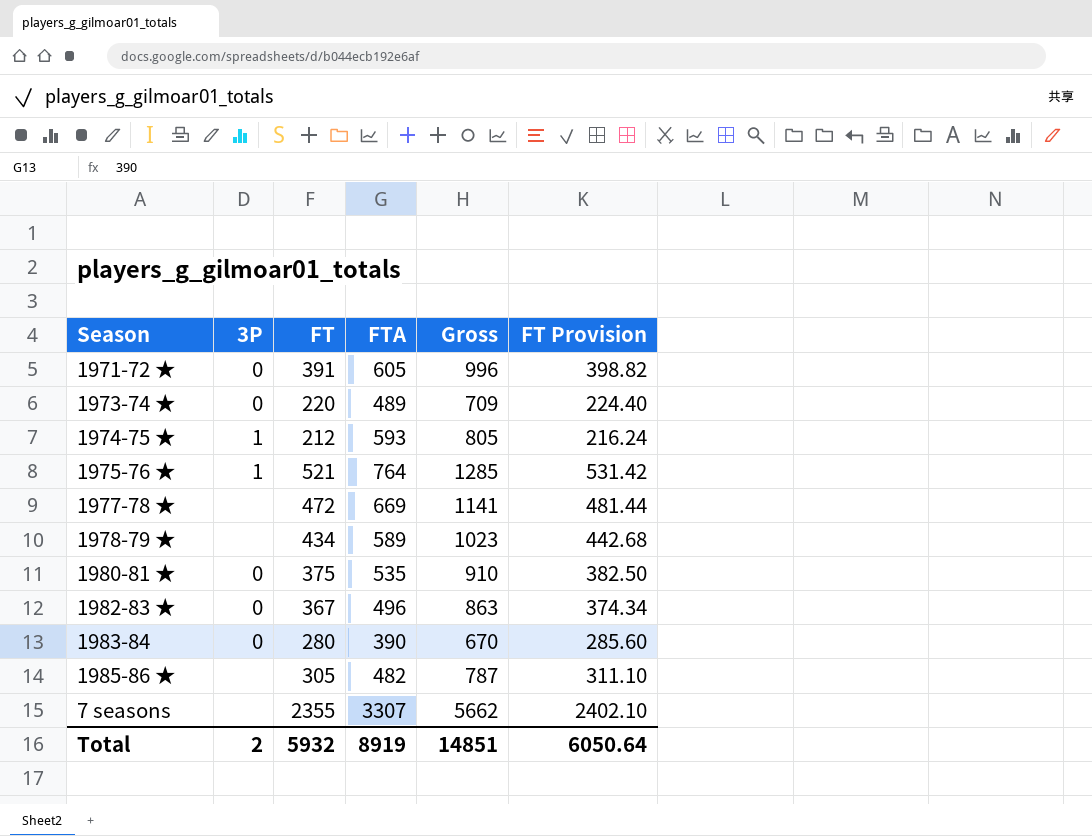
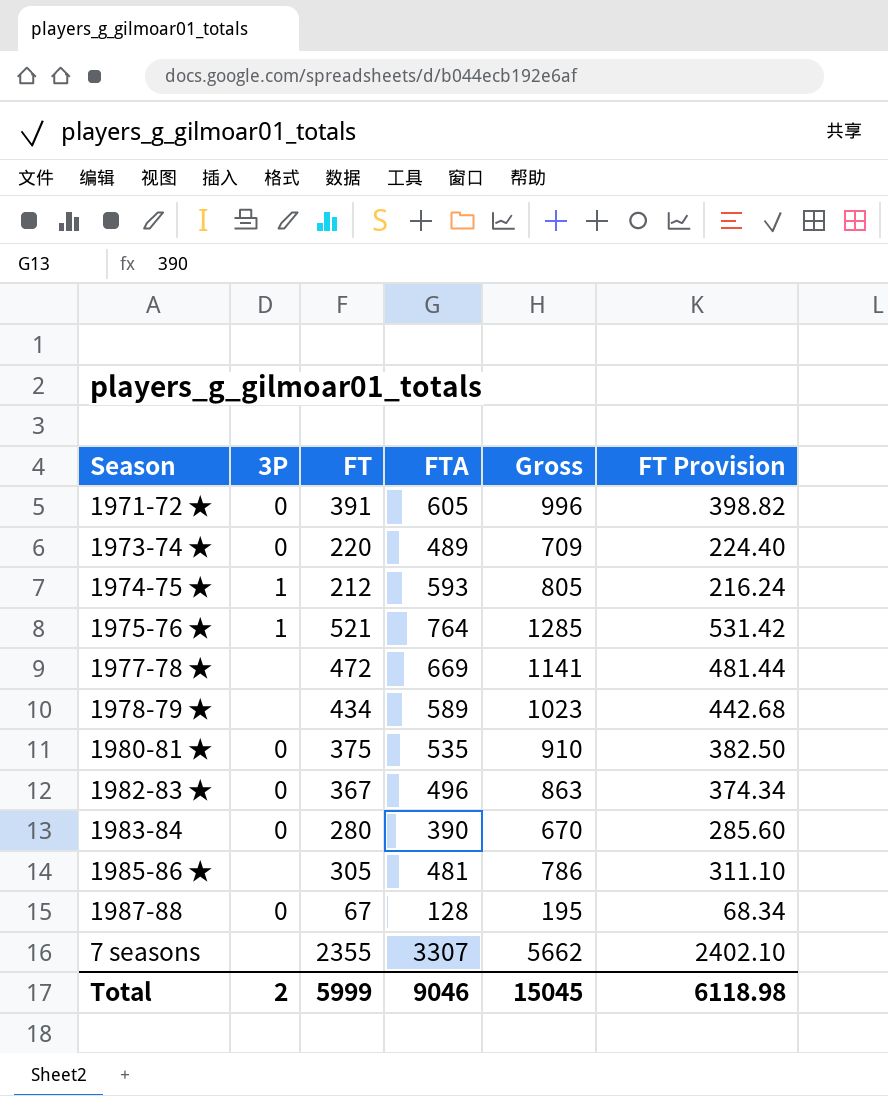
1985-86 ★ | FTA: 482 -> 481
1985-86 ★ | Gross: 787 -> 786
row 1987-88: none -> 0 | 67 | 128 | 195 | 68.34
Total | FT: 5932 -> 5999
Total | FTA: 8919 -> 9046
Total | Gross: 14851 -> 15045
Total | FT Provision: 6050.64 -> 6118.98

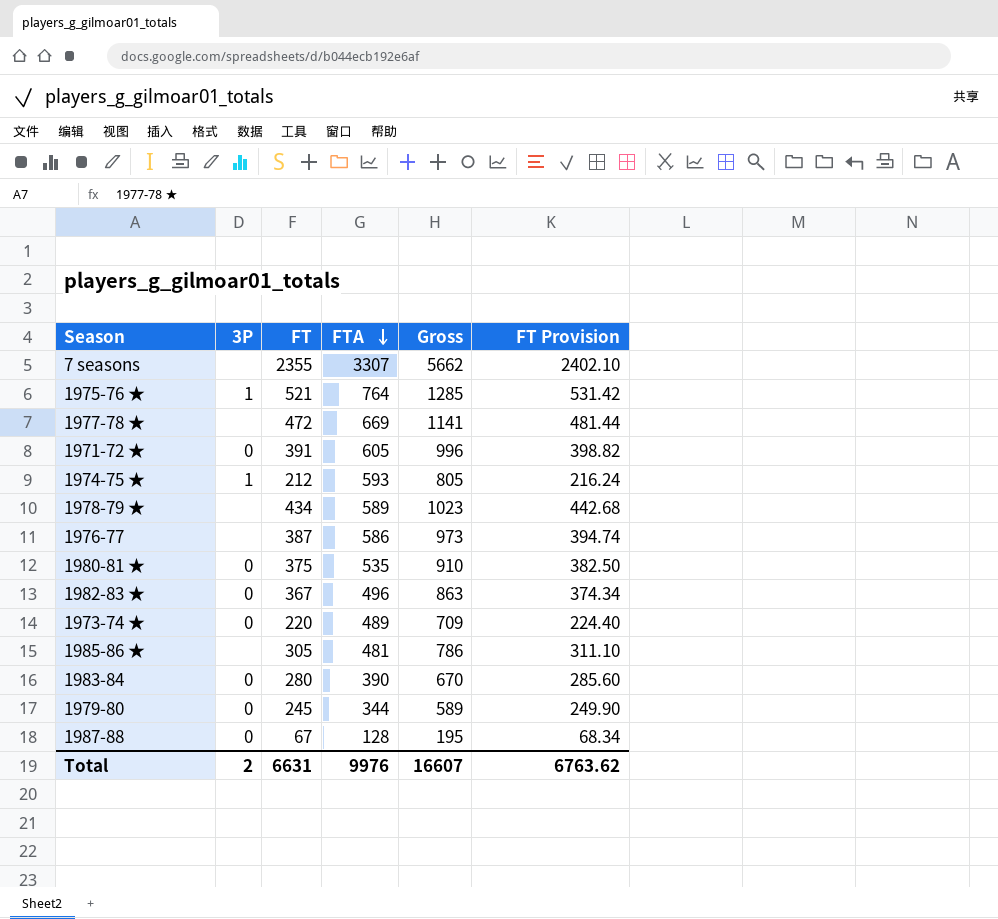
row order: none -> FTA descending
row 1976-77: none -> none | 387 | 586 | 973 | 394.74
row 1979-80: none -> 0 | 245 | 344 | 589 | 249.90
Total | FT: 5999 -> 6631
Total | FTA: 9046 -> 9976
Total | Gross: 15045 -> 16607
Total | FT Provision: 6118.98 -> 6763.62

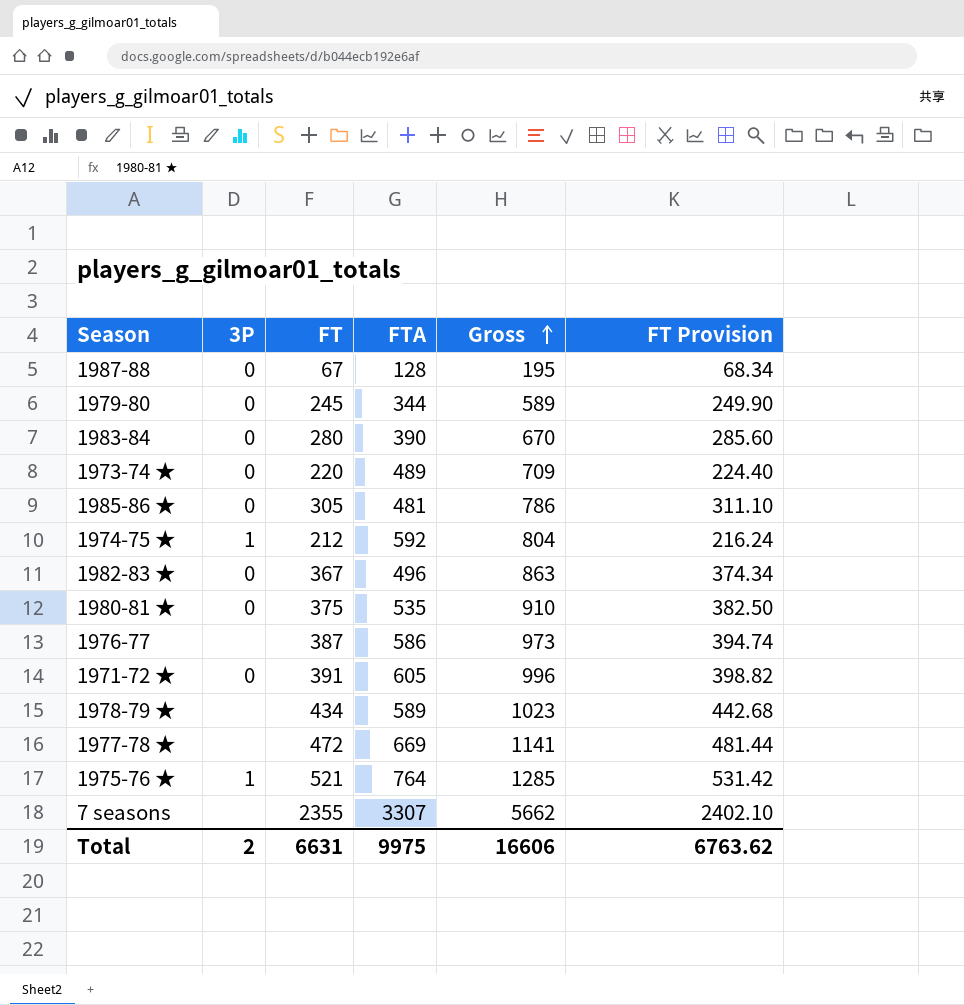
row order: FTA descending -> Gross ascending
1985-86 ★ | 3P: none -> 0
1974-75 ★ | FTA: 593 -> 592
1974-75 ★ | Gross: 805 -> 804
Total | FTA: 9976 -> 9975
Total | Gross: 16607 -> 16606

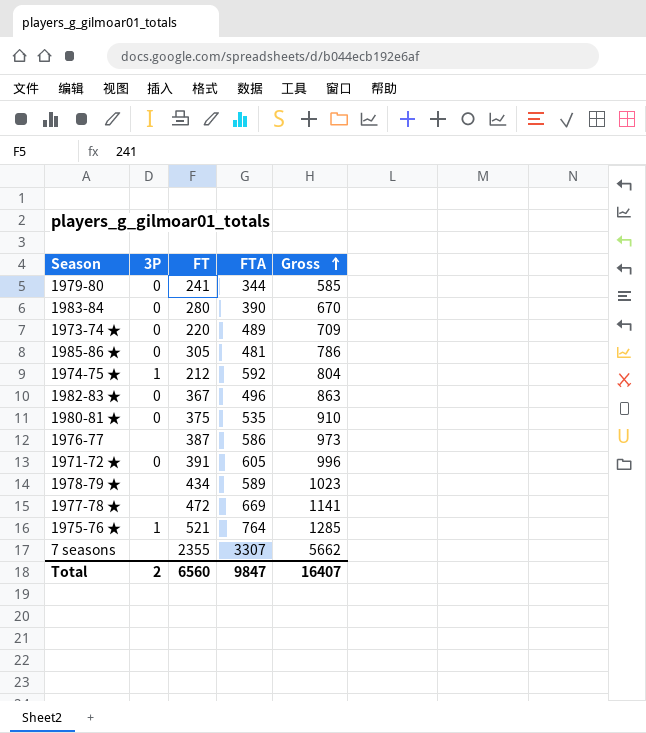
column FT Provision | formula: [FT] * 1.02 -> none
row 1987-88: 0 | 67 | 128 | 195 | 68.34 -> none
1979-80 | FT: 245 -> 241
1979-80 | Gross: 589 -> 585
Total | FT: 6631 -> 6560
Total | FTA: 9975 -> 9847
Total | Gross: 16606 -> 16407

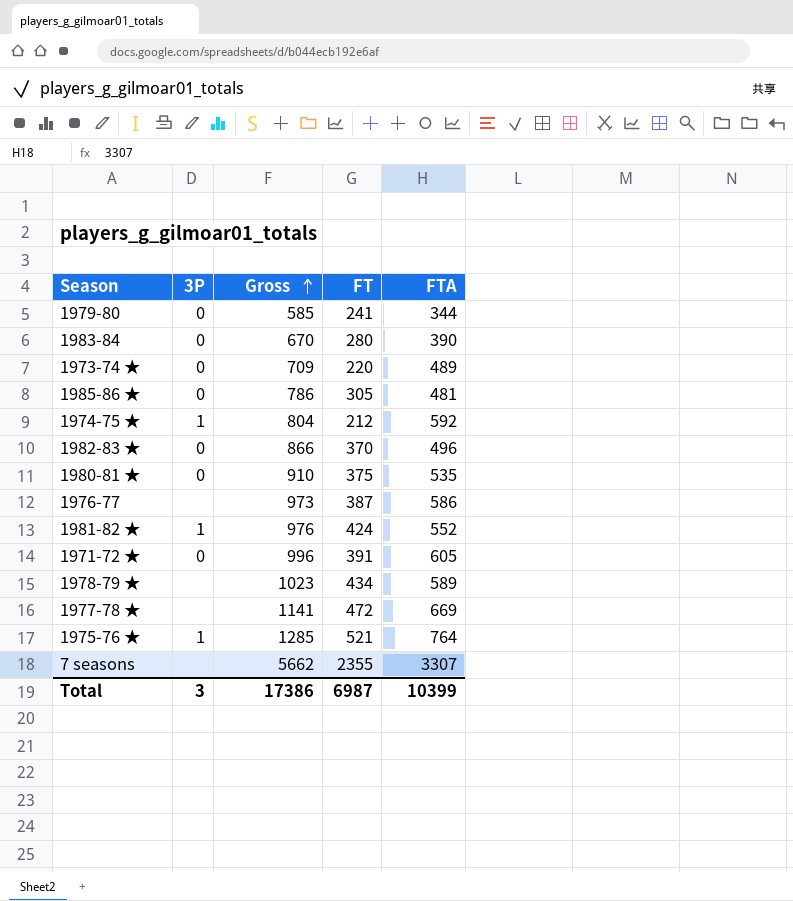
column Gross | position: 5 -> 3
1982-83 ★ | Gross: 863 -> 866
1982-83 ★ | FT: 367 -> 370
row 1981-82 ★: none -> 1 | 976 | 424 | 552
Total | 3P: 2 -> 3
Total | Gross: 16407 -> 17386
Total | FT: 6560 -> 6987
Total | FTA: 9847 -> 10399

